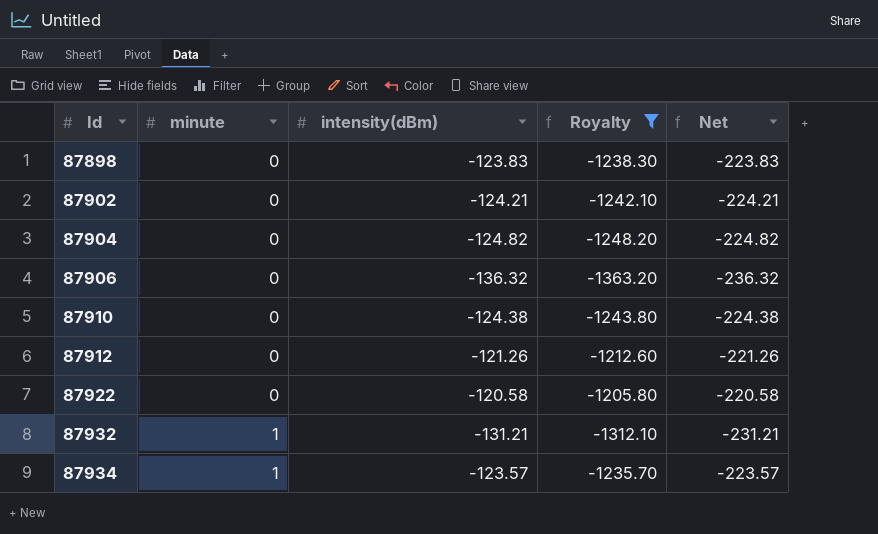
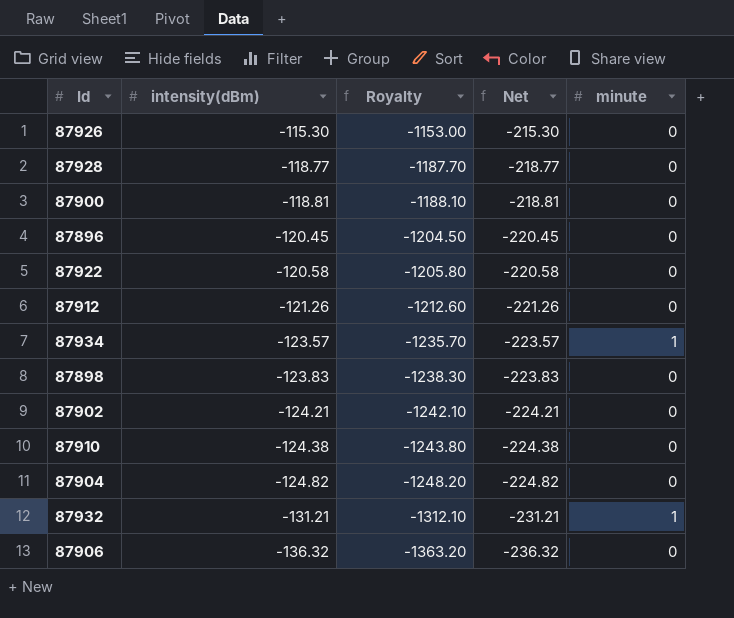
filter: Royalty <= -1205.80 -> none
row order: Id ascending -> intensity(dBm) descending
column minute | position: 2 -> 5

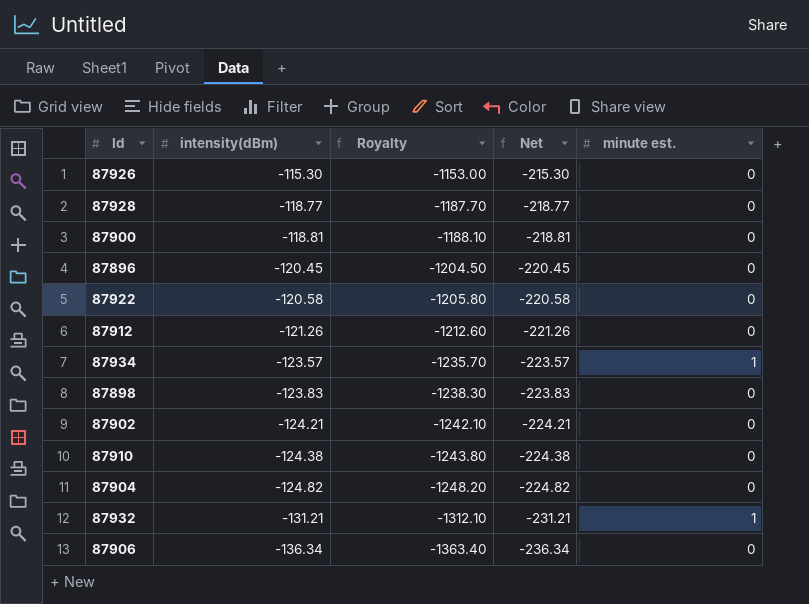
column name: minute -> minute est.
87906 | intensity(dBm): -136.32 -> -136.34
87906 | Royalty: -1363.20 -> -1363.40
87906 | Net: -236.32 -> -236.34

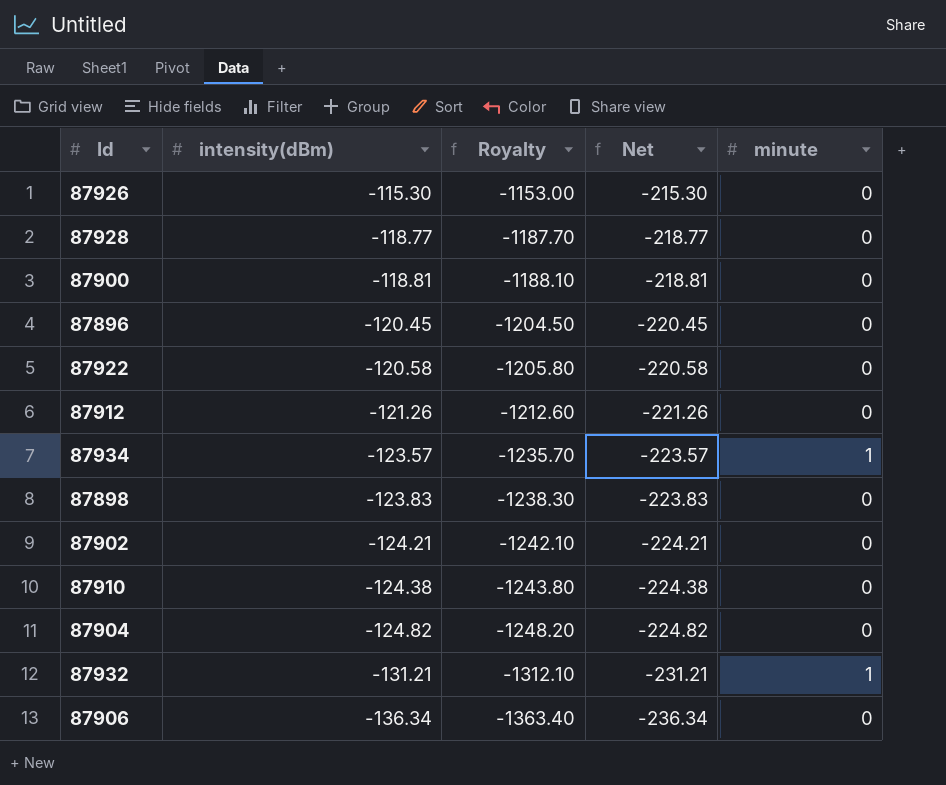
column name: minute est. -> minute

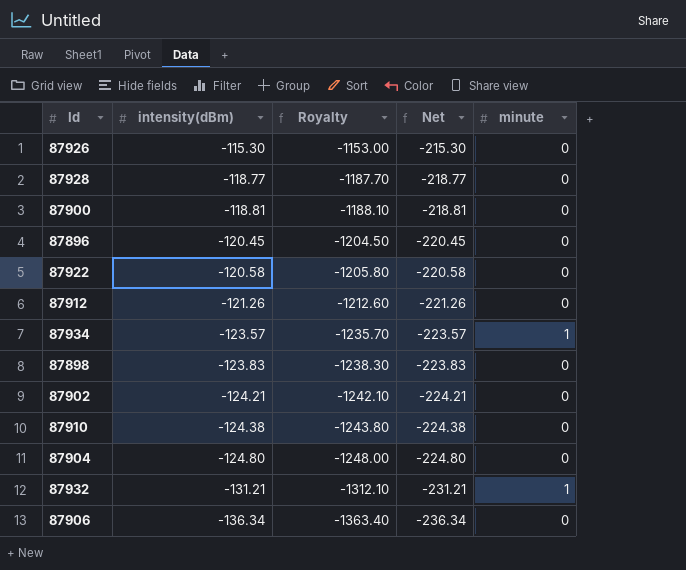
87904 | intensity(dBm): -124.82 -> -124.80
87904 | Royalty: -1248.20 -> -1248.00
87904 | Net: -224.82 -> -224.80

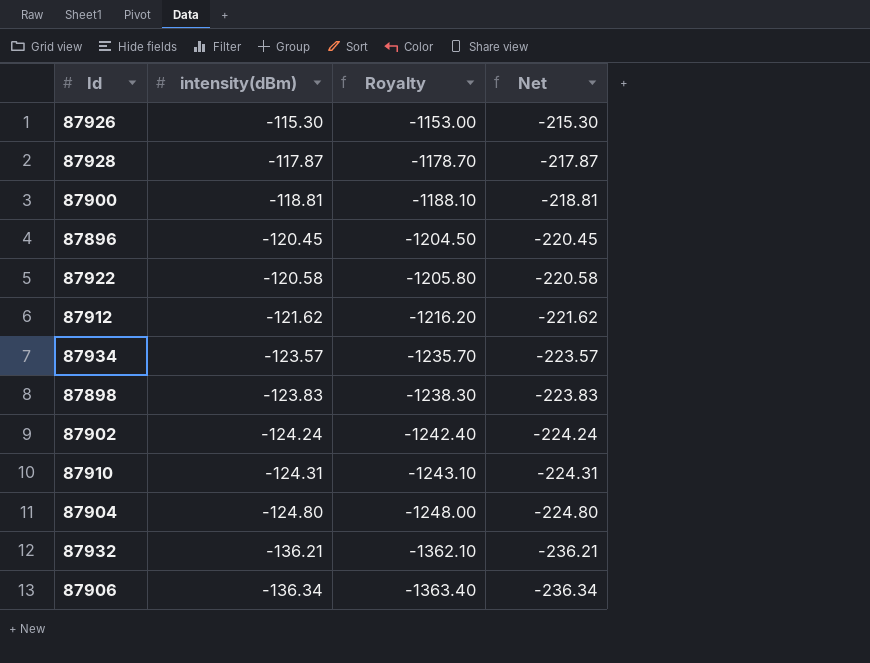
column minute | position: 5 -> none
87928 | intensity(dBm): -118.77 -> -117.87
87928 | Royalty: -1187.70 -> -1178.70
87928 | Net: -218.77 -> -217.87
87912 | intensity(dBm): -121.26 -> -121.62
87912 | Royalty: -1212.60 -> -1216.20
87912 | Net: -221.26 -> -221.62
87902 | intensity(dBm): -124.21 -> -124.24
87902 | Royalty: -1242.10 -> -1242.40
87902 | Net: -224.21 -> -224.24
87910 | intensity(dBm): -124.38 -> -124.31
87910 | Royalty: -1243.80 -> -1243.10
87910 | Net: -224.38 -> -224.31
87932 | intensity(dBm): -131.21 -> -136.21
87932 | Royalty: -1312.10 -> -1362.10
87932 | Net: -231.21 -> -236.21

